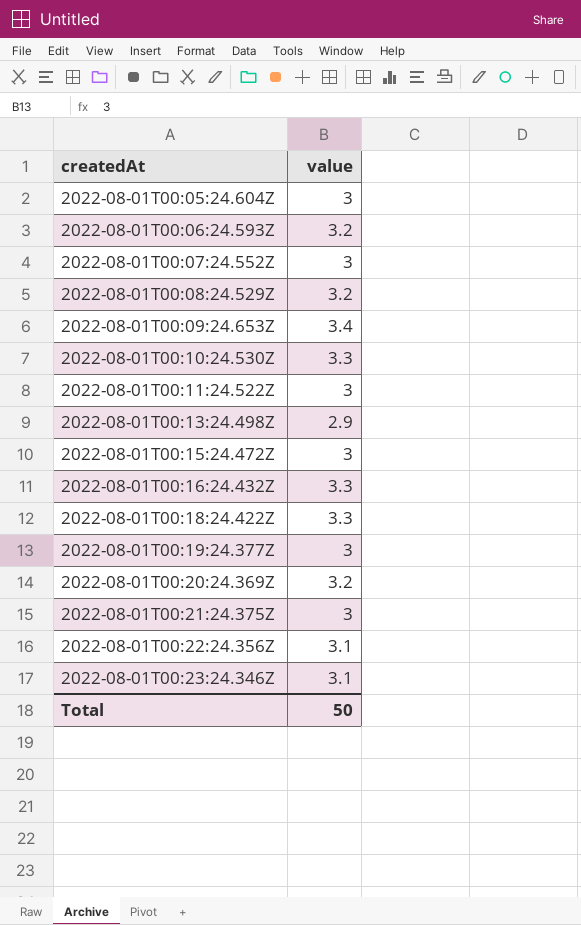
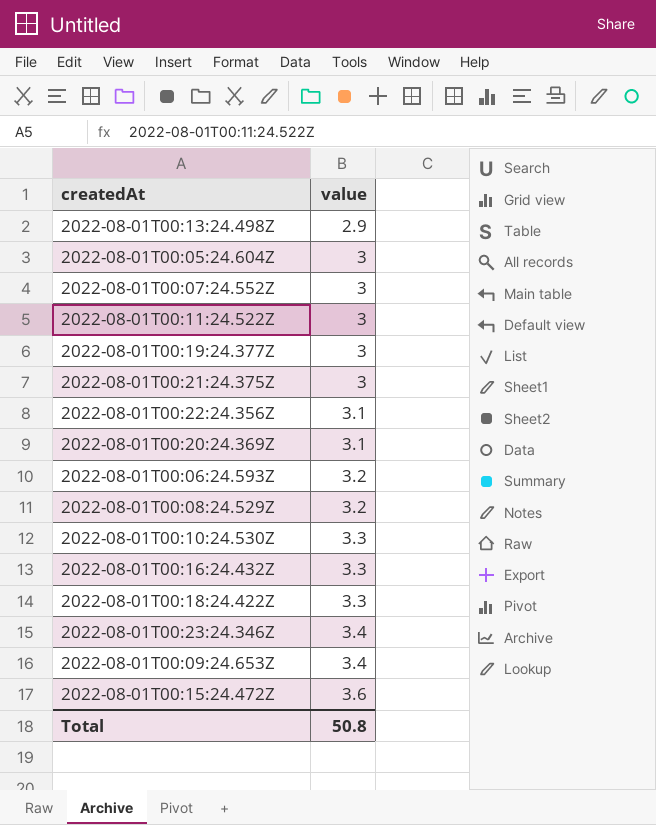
row order: createdAt ascending -> value ascending
2022-08-01T00:20:24.369Z | value: 3.2 -> 3.1
2022-08-01T00:23:24.346Z | value: 3.1 -> 3.4
2022-08-01T00:15:24.472Z | value: 3 -> 3.6
Total | value: 50 -> 50.8

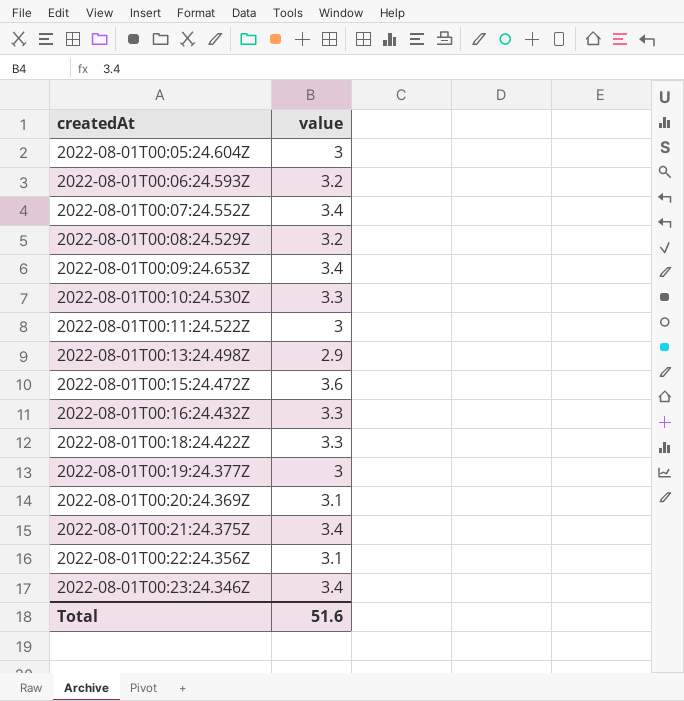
row order: value ascending -> createdAt ascending
2022-08-01T00:07:24.552Z | value: 3 -> 3.4
2022-08-01T00:21:24.375Z | value: 3 -> 3.4
Total | value: 50.8 -> 51.6

